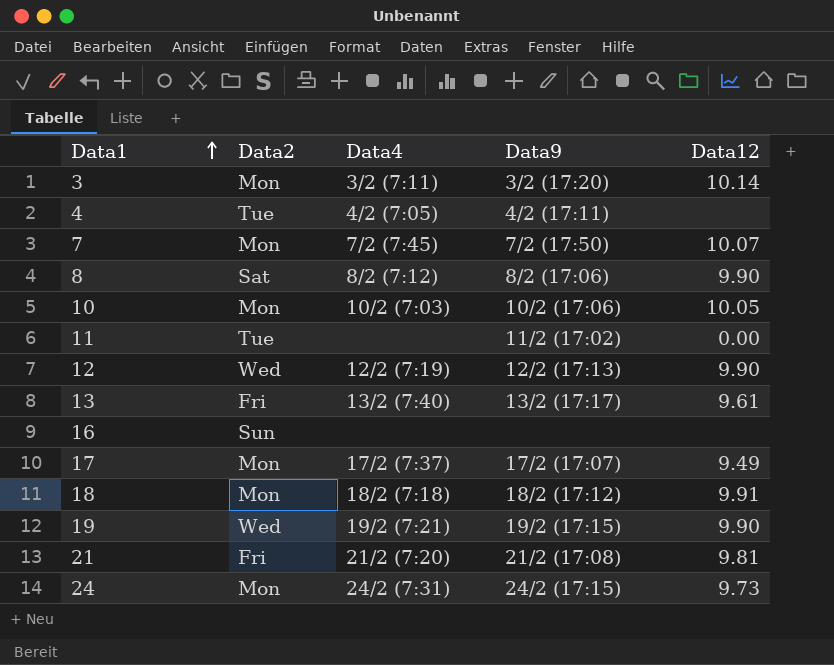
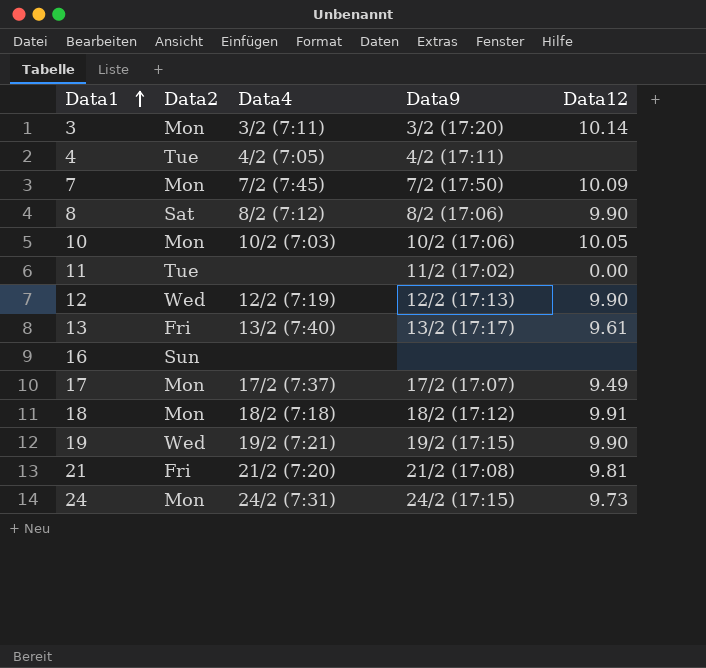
7 | Data12: 10.07 -> 10.09

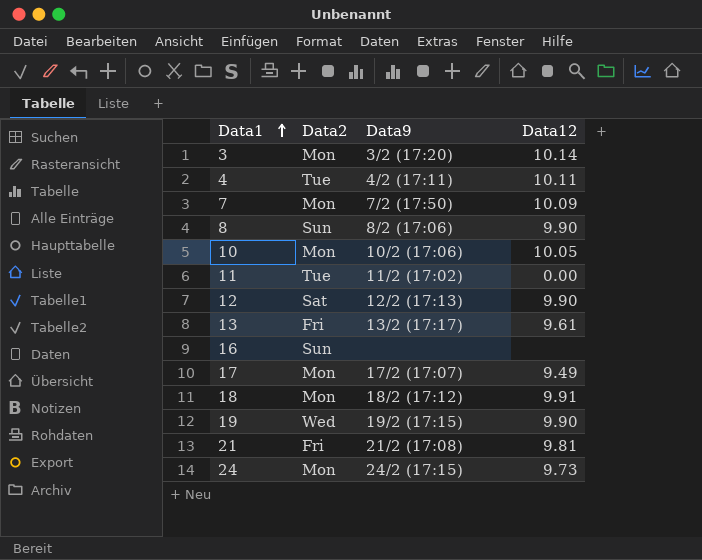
column Data4 | position: 3 -> none
4 | Data12: none -> 10.11
8 | Data2: Sat -> Sun
12 | Data2: Wed -> Sat

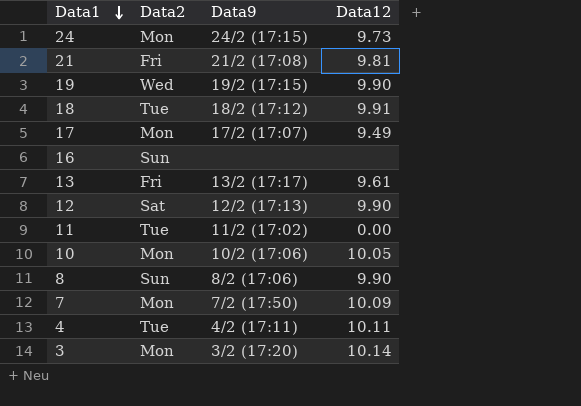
row order: Data1 ascending -> Data1 descending
18 | Data2: Mon -> Tue

